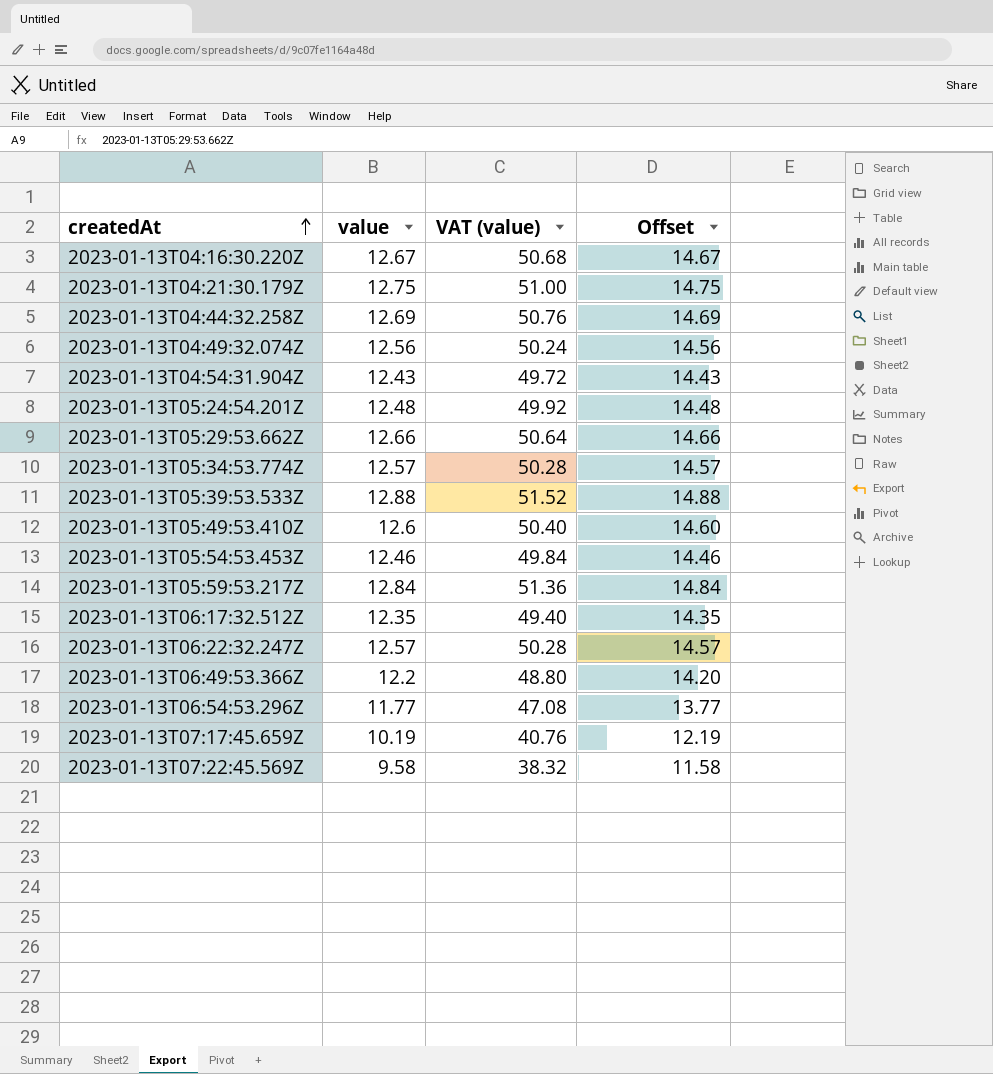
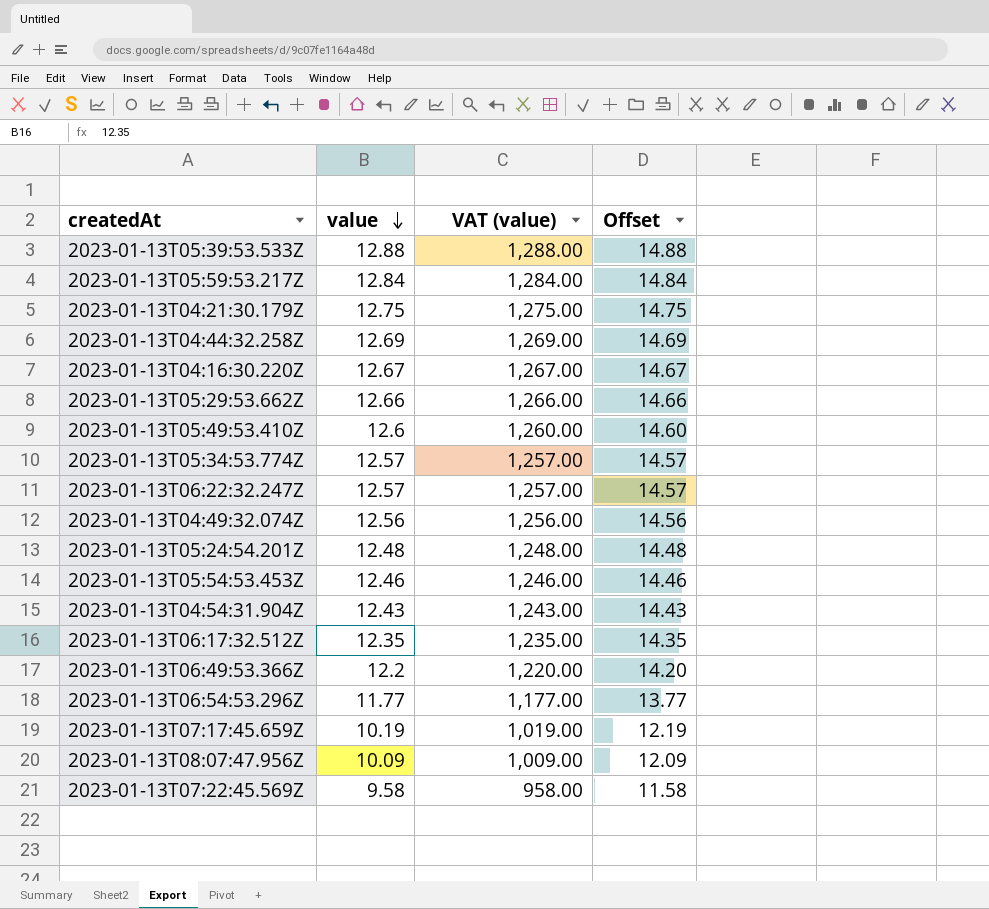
row order: createdAt ascending -> value descending
column VAT (value) | formula: [value] * 4 -> [value] * 100
row 2023-01-13T08:07:47.956Z: none -> 10.09 | 1,009.00 | 12.09

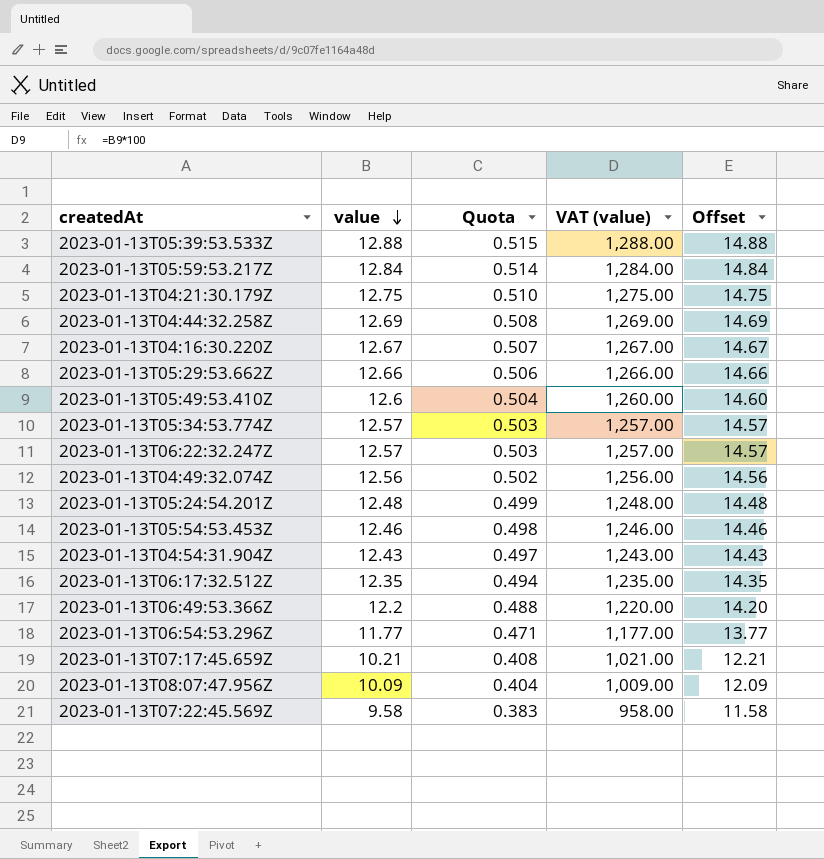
column Quota | formula: none -> [value] * 0.04
2023-01-13T07:17:45.659Z | value: 10.19 -> 10.21
2023-01-13T07:17:45.659Z | VAT (value): 1,019.00 -> 1,021.00
2023-01-13T07:17:45.659Z | Offset: 12.19 -> 12.21

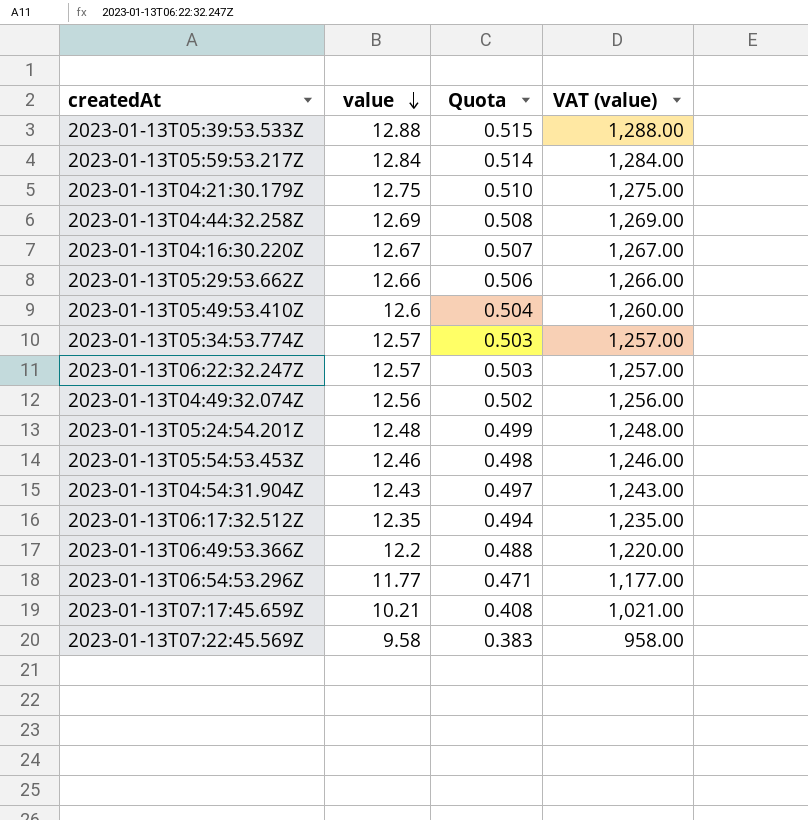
column Offset | formula: [value] + 2 -> none
row 2023-01-13T08:07:47.956Z: 10.09 | 0.404 | 1,009.00 | 12.09 -> none

